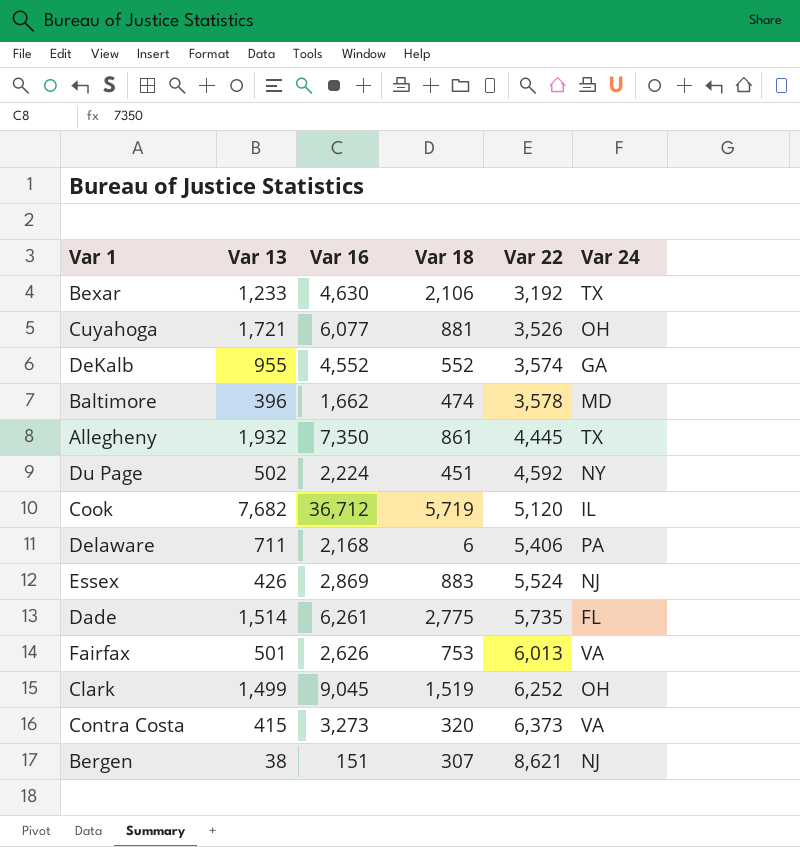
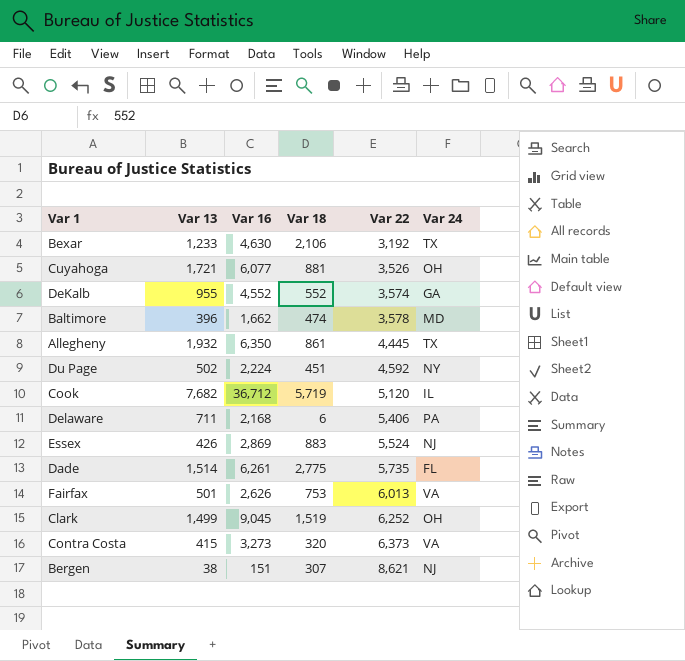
Allegheny | Var 16: 7,350 -> 6,350

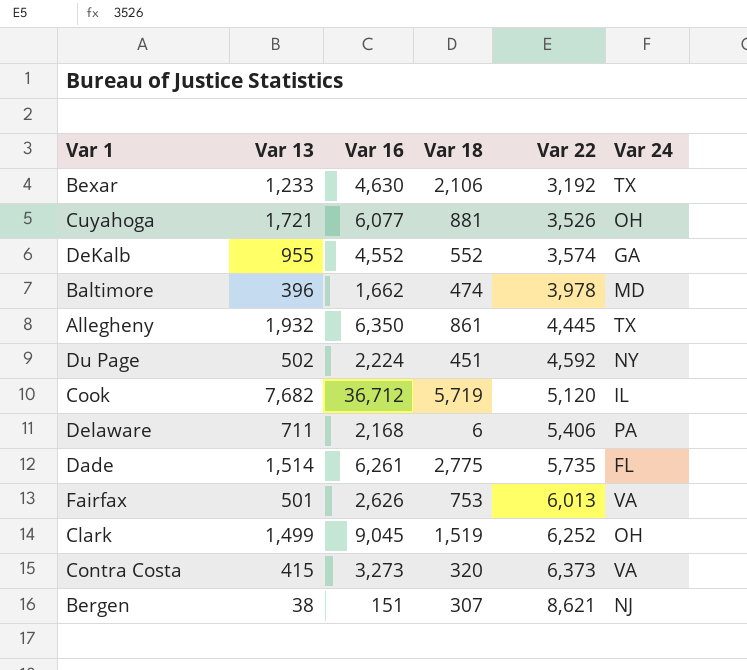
row Essex: 426 | 2,869 | 883 | 5,524 | NJ -> none
Baltimore | Var 22: 3,578 -> 3,978

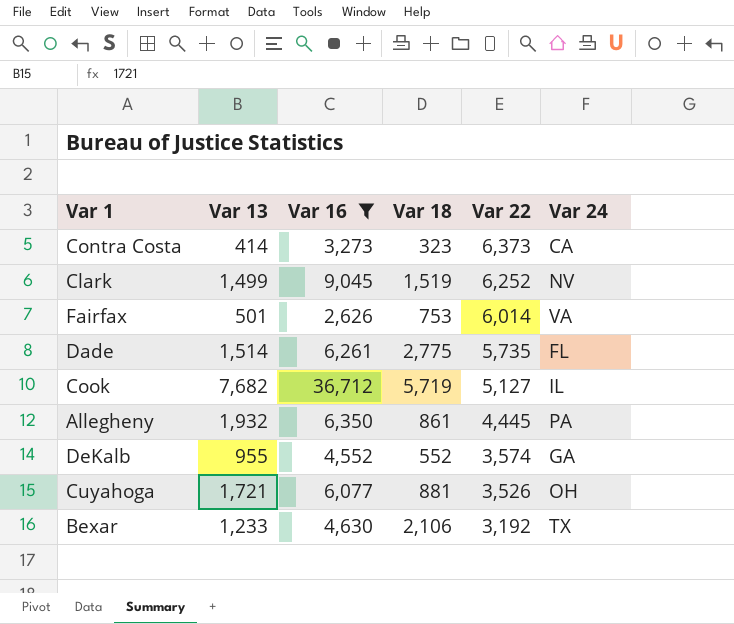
filter: none -> Var 16 >= 2,626
row order: Var 22 ascending -> Var 22 descending
Contra Costa | Var 13: 415 -> 414
Contra Costa | Var 18: 320 -> 323
Contra Costa | Var 24: VA -> CA
Clark | Var 24: OH -> NV
Fairfax | Var 22: 6,013 -> 6,014
Cook | Var 22: 5,120 -> 5,127
Allegheny | Var 24: TX -> PA

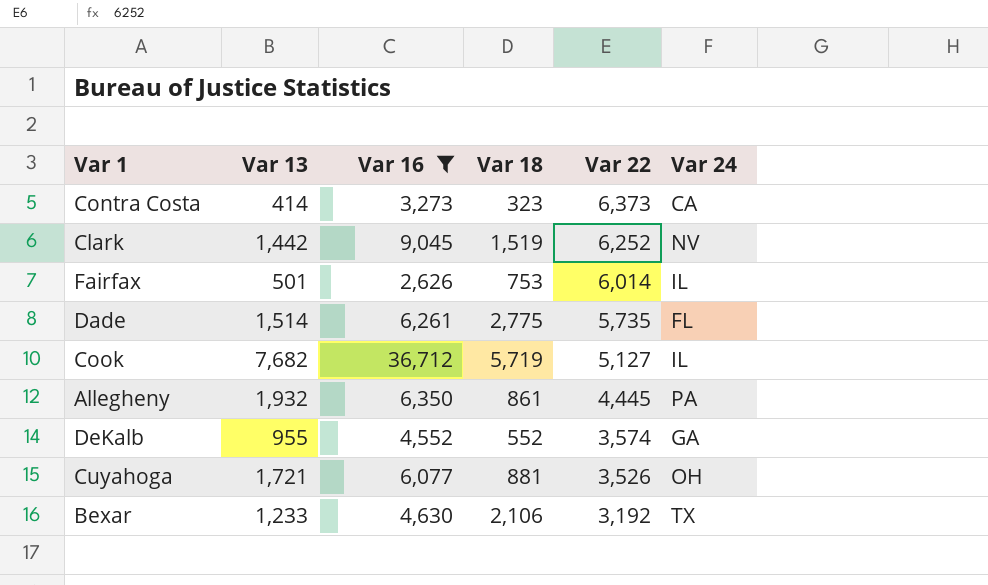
Clark | Var 13: 1,499 -> 1,442
Fairfax | Var 24: VA -> IL

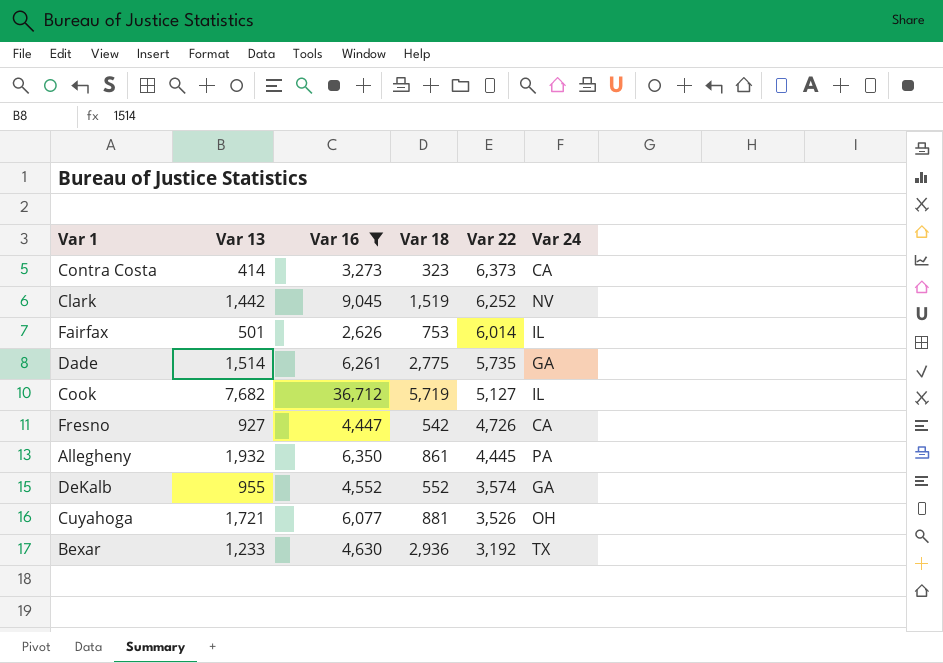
Dade | Var 24: FL -> GA
row Fresno: none -> 927 | 4,447 | 542 | 4,726 | CA
Bexar | Var 18: 2,106 -> 2,936

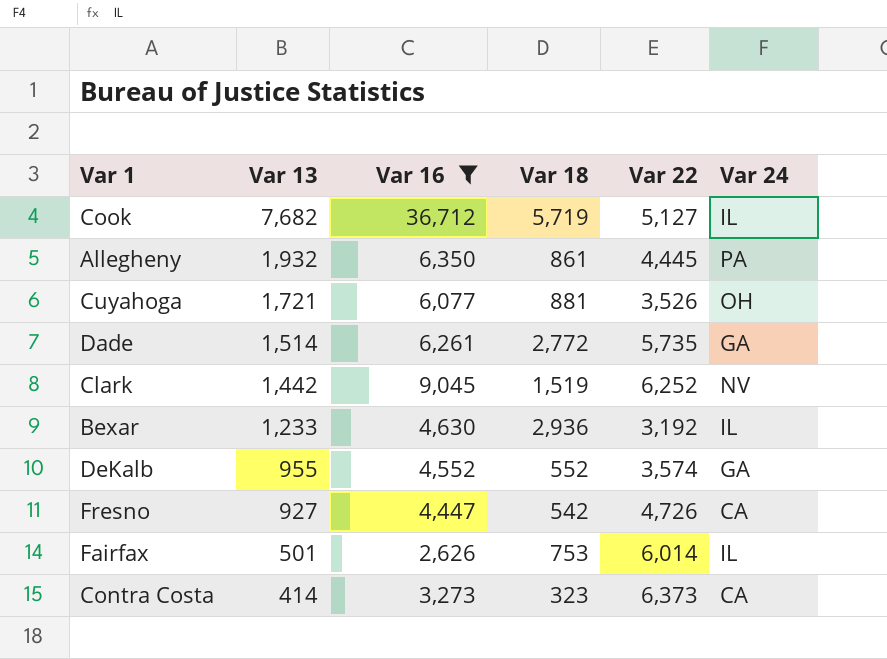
row order: Var 22 descending -> Var 13 descending
Dade | Var 18: 2,775 -> 2,772
Bexar | Var 24: TX -> IL

